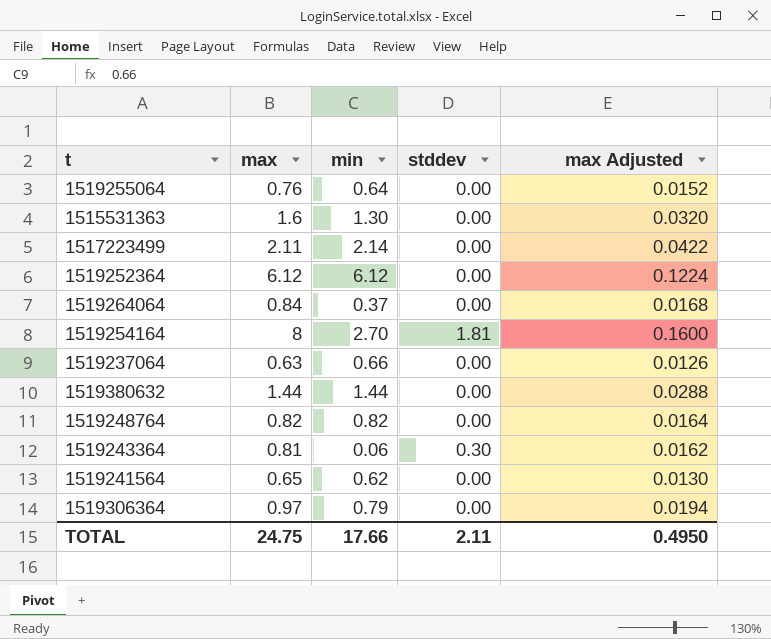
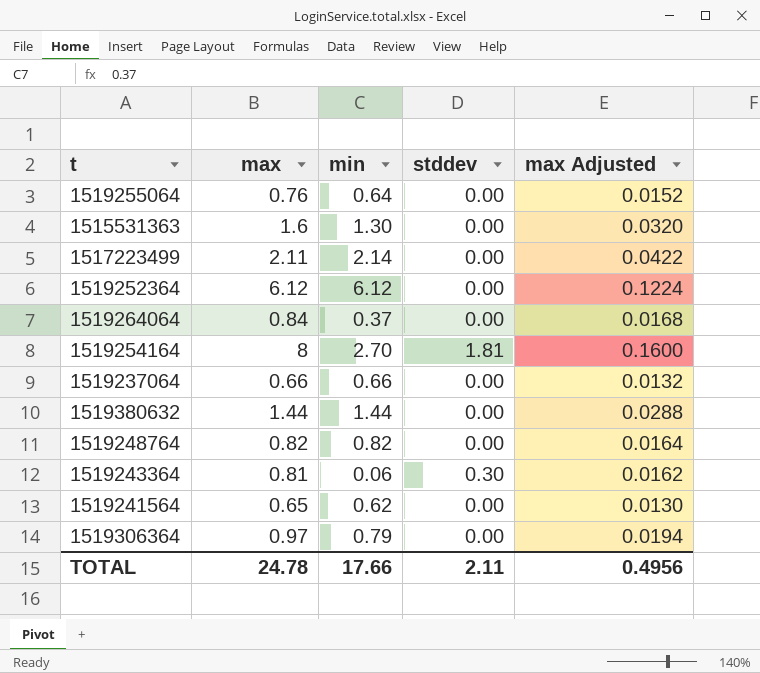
1519237064 | max: 0.63 -> 0.66
1519237064 | max Adjusted: 0.0126 -> 0.0132
TOTAL | max: 24.75 -> 24.78
TOTAL | max Adjusted: 0.4950 -> 0.4956

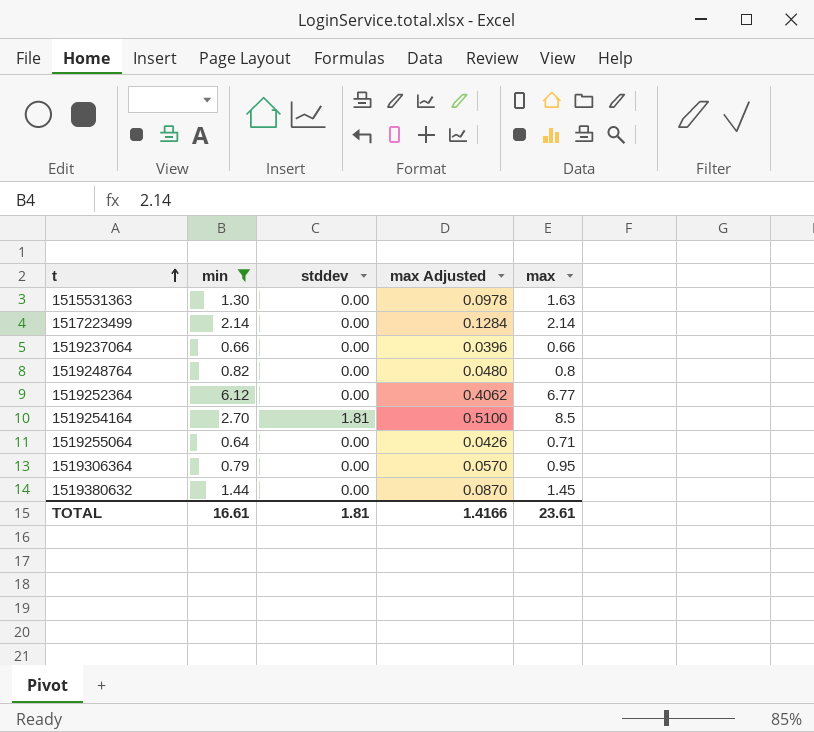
filter: none -> min >= 0.64
row order: none -> t ascending
column max Adjusted | formula: [max] * 0.02 -> [max] * 0.06
column max | position: 2 -> 5
1515531363 | max: 1.6 -> 1.63
1517223499 | max: 2.11 -> 2.14
1519248764 | max: 0.82 -> 0.8
1519252364 | max: 6.12 -> 6.77
1519254164 | max: 8 -> 8.5
1519255064 | max: 0.76 -> 0.71
1519306364 | max: 0.97 -> 0.95
1519380632 | max: 1.44 -> 1.45
TOTAL | min: 17.66 -> 16.61
TOTAL | stddev: 2.11 -> 1.81
TOTAL | max Adjusted: 0.4956 -> 1.4166
TOTAL | max: 24.78 -> 23.61

